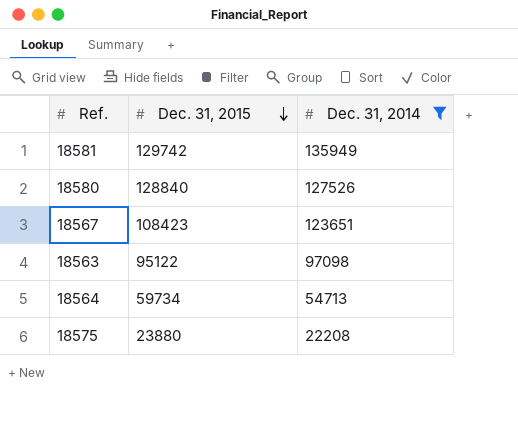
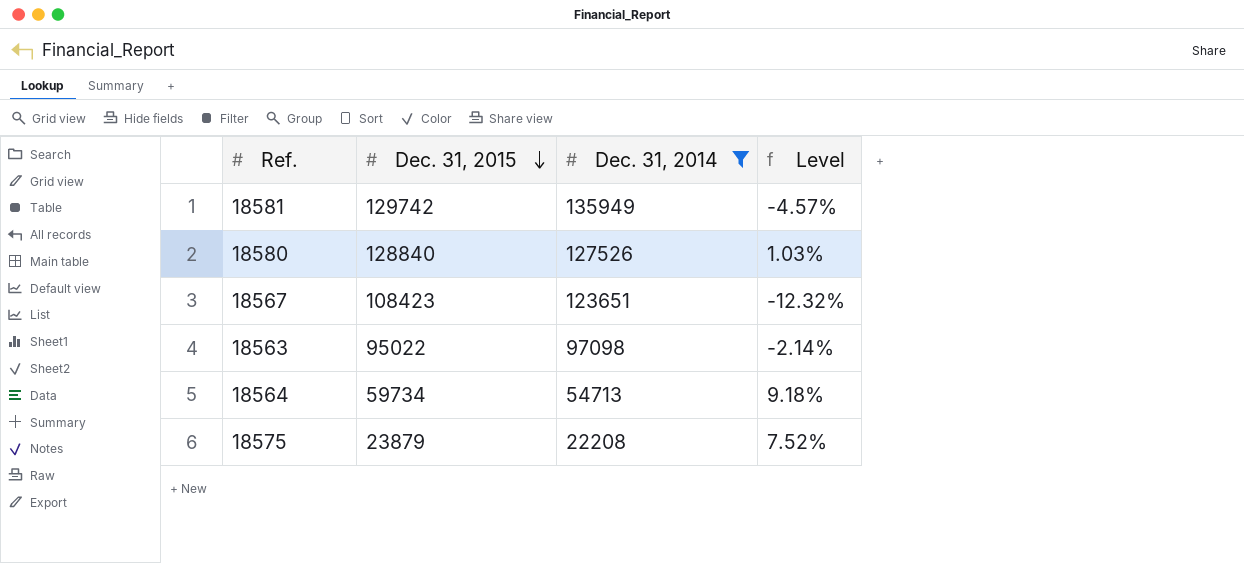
column Level | formula: none -> ([Dec. 31, 2015] - [Dec. 31, 2014]) / [Dec. 31, 2014]
18563 | Dec. 31, 2015: 95122 -> 95022
18575 | Dec. 31, 2015: 23880 -> 23879

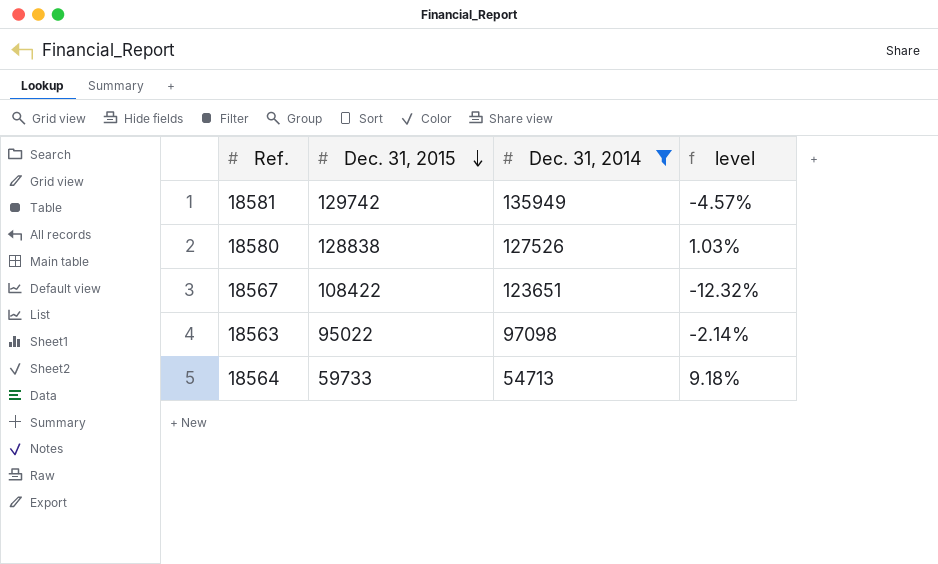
column name: Level -> level
row 18575: 23879 | 22208 | 7.52% -> none
18580 | Dec. 31, 2015: 128840 -> 128838
18567 | Dec. 31, 2015: 108423 -> 108422
18564 | Dec. 31, 2015: 59734 -> 59733

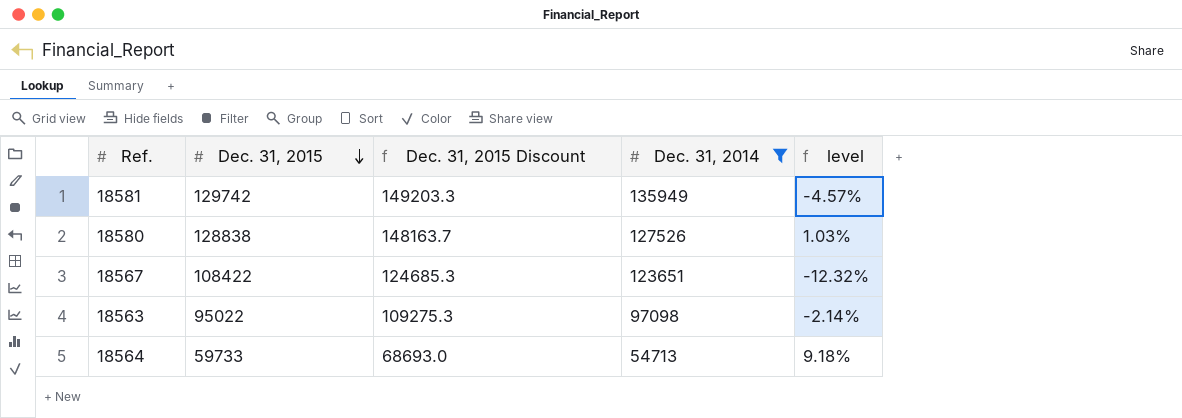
column Dec. 31, 2015 Discount | formula: none -> [Dec. 31, 2015] * 1.15

